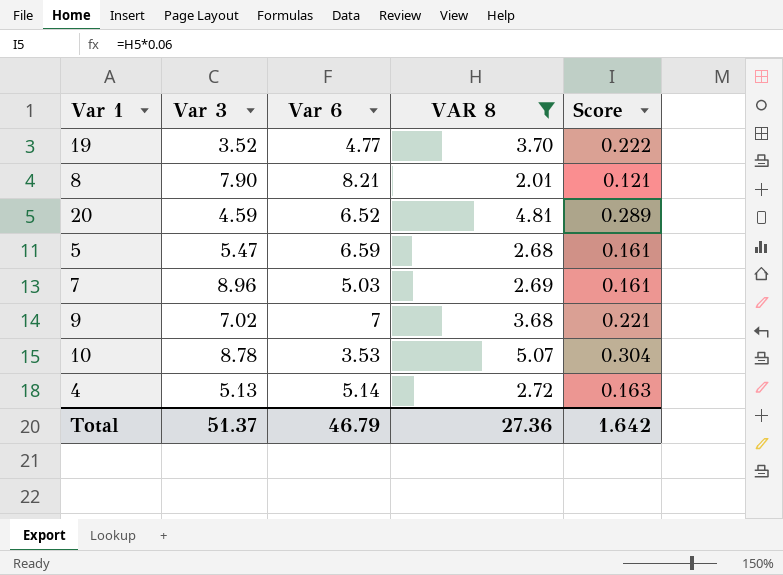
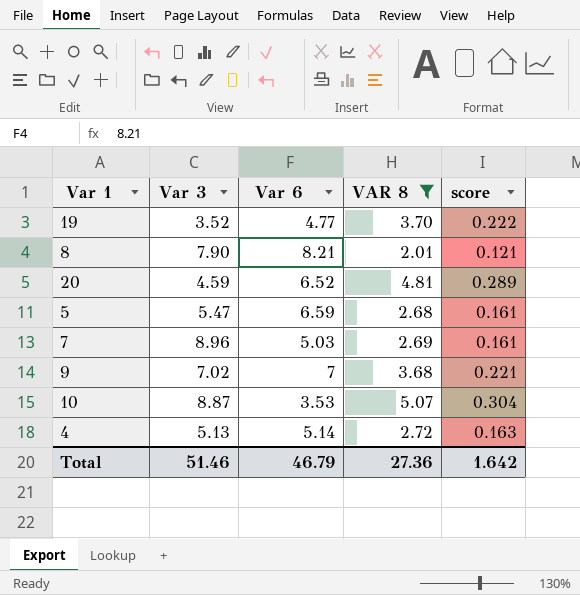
column name: Score -> score
10 | Var 3: 8.78 -> 8.87
Total | Var 3: 51.37 -> 51.46

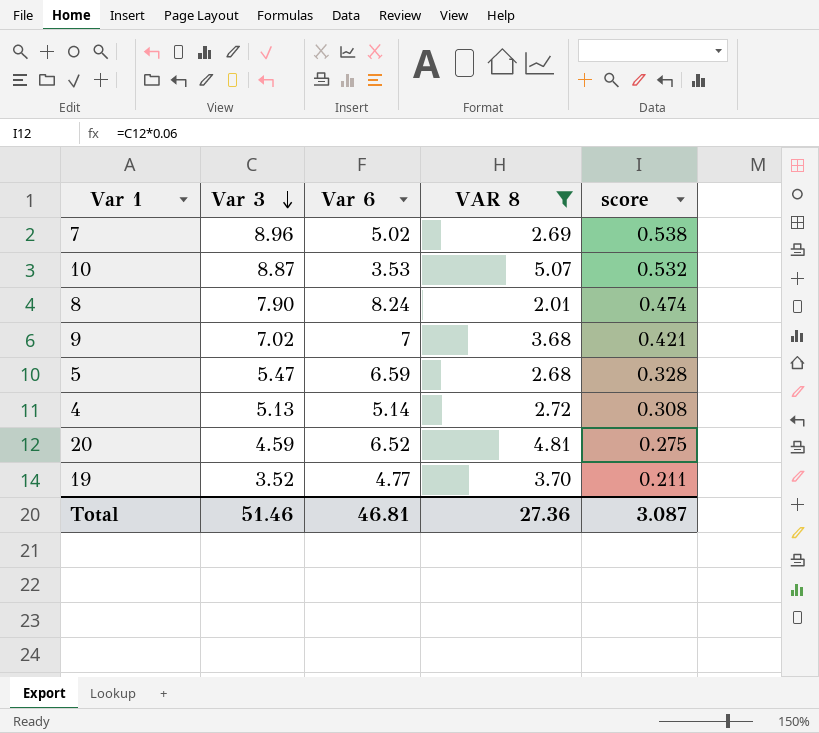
row order: none -> Var 3 descending
column score | formula: [VAR 8] * 0.06 -> [Var 3] * 0.06
7 | Var 6: 5.03 -> 5.02
8 | Var 6: 8.21 -> 8.24
Total | Var 6: 46.79 -> 46.81
Total | score: 1.642 -> 3.087

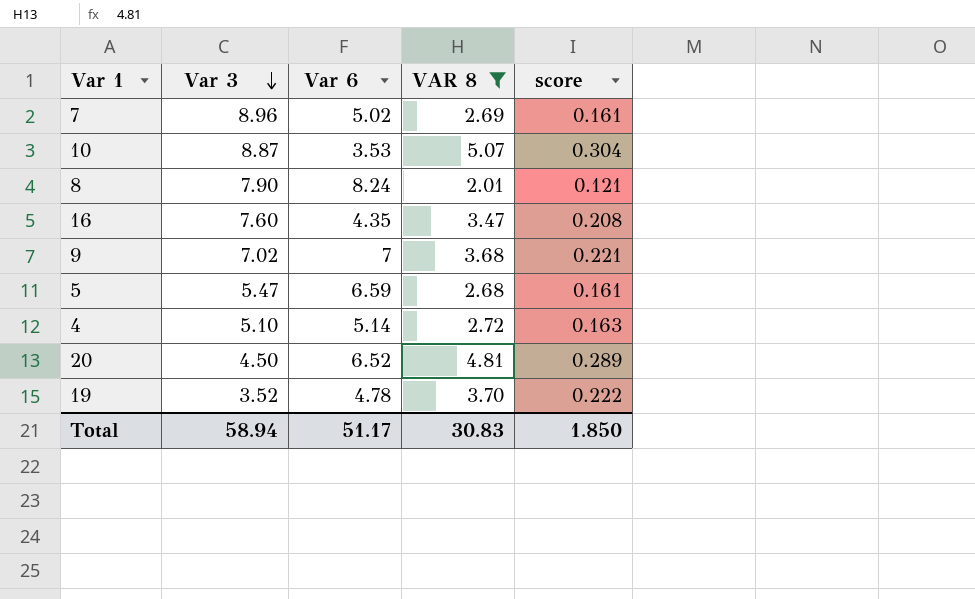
column score | formula: [Var 3] * 0.06 -> [VAR 8] * 0.06
row 16: none -> 7.60 | 4.35 | 3.47 | 0.208
4 | Var 3: 5.13 -> 5.10
20 | Var 3: 4.59 -> 4.50
19 | Var 6: 4.77 -> 4.78
Total | Var 3: 51.46 -> 58.94
Total | Var 6: 46.81 -> 51.17
Total | VAR 8: 27.36 -> 30.83
Total | score: 3.087 -> 1.850

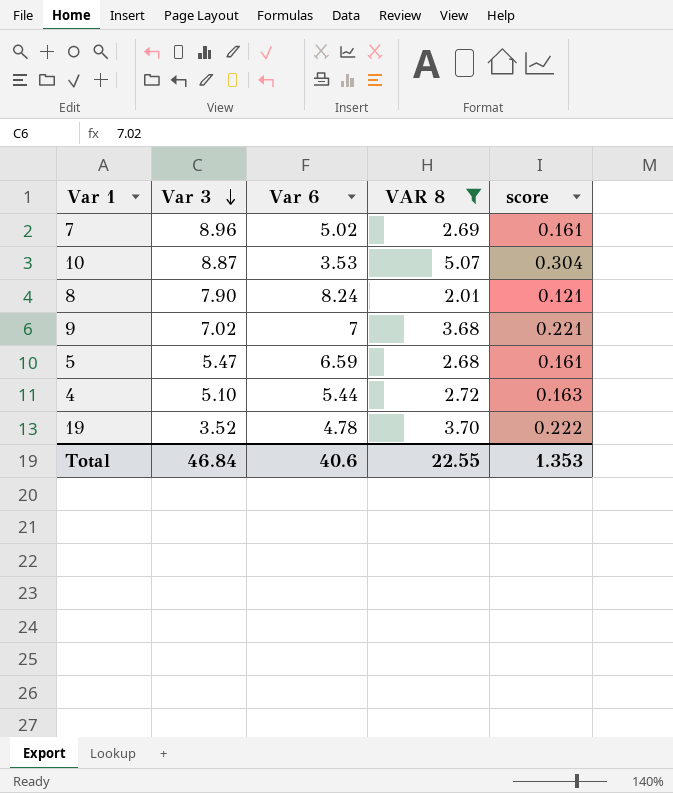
row 16: 7.60 | 4.35 | 3.47 | 0.208 -> none
row 20: 4.50 | 6.52 | 4.81 | 0.289 -> none
4 | Var 6: 5.14 -> 5.44
Total | Var 3: 58.94 -> 46.84
Total | Var 6: 51.17 -> 40.6
Total | VAR 8: 30.83 -> 22.55
Total | score: 1.850 -> 1.353

